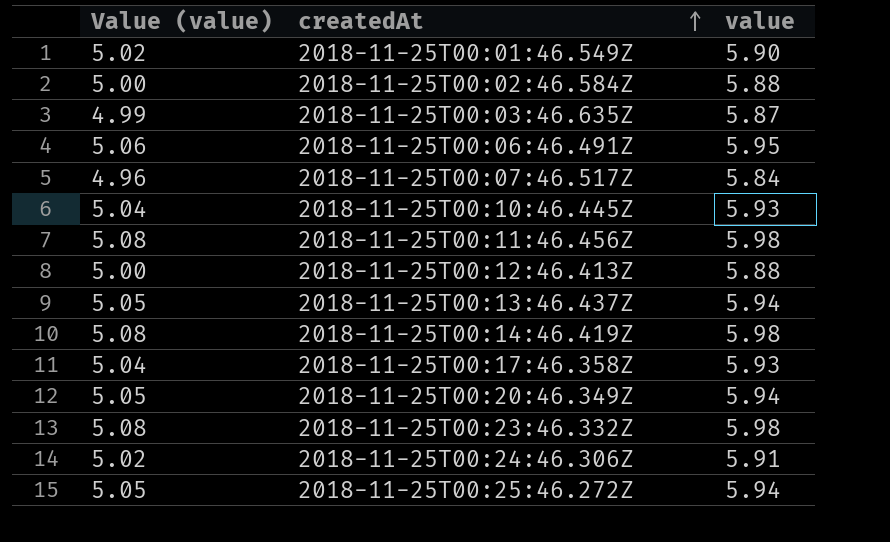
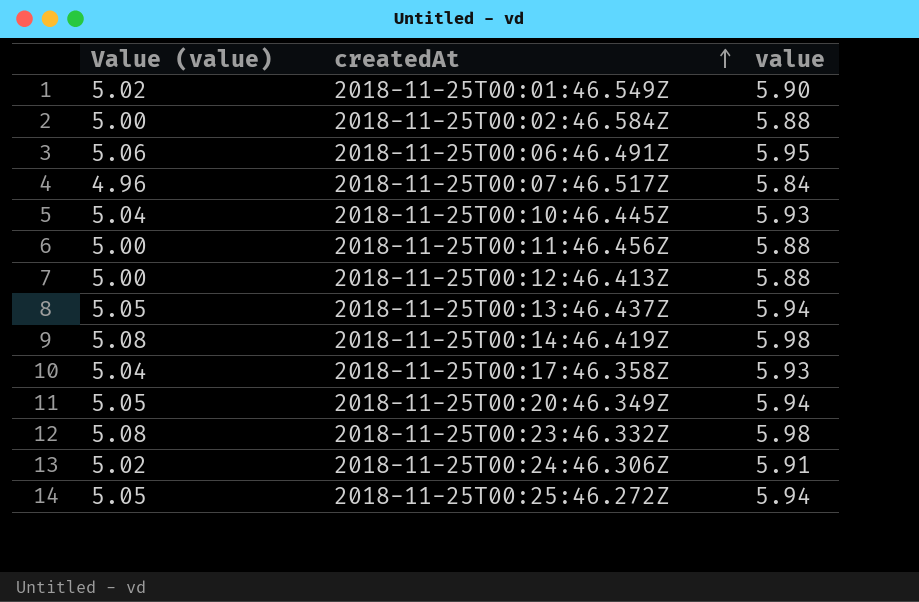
row 2018-11-25T00:03:46.635Z: 4.99 | 5.87 -> none
2018-11-25T00:11:46.456Z | Value (value): 5.08 -> 5.00
2018-11-25T00:11:46.456Z | value: 5.98 -> 5.88

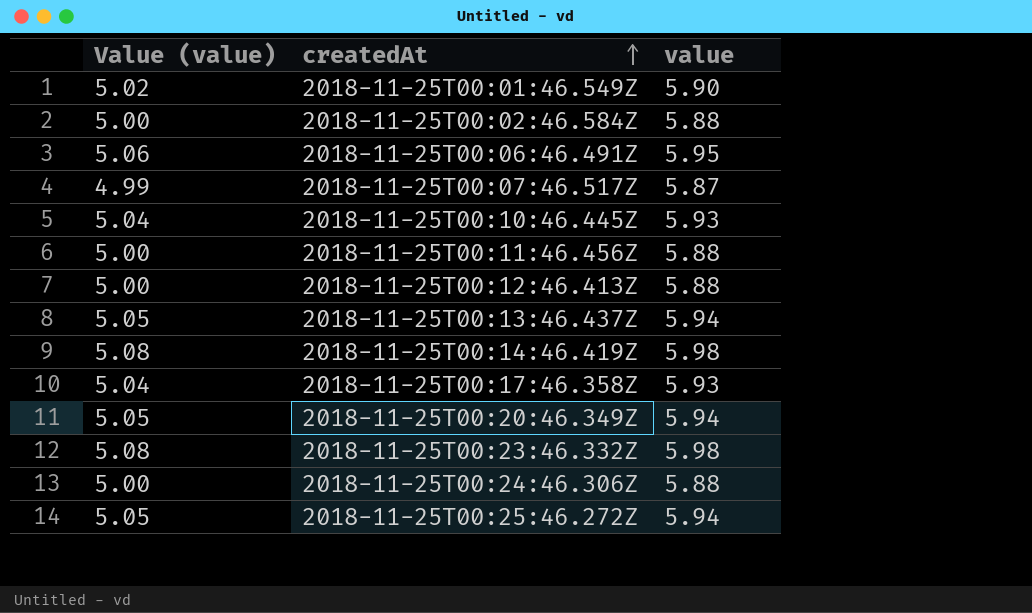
2018-11-25T00:07:46.517Z | Value (value): 4.96 -> 4.99
2018-11-25T00:07:46.517Z | value: 5.84 -> 5.87
2018-11-25T00:24:46.306Z | Value (value): 5.02 -> 5.00
2018-11-25T00:24:46.306Z | value: 5.91 -> 5.88

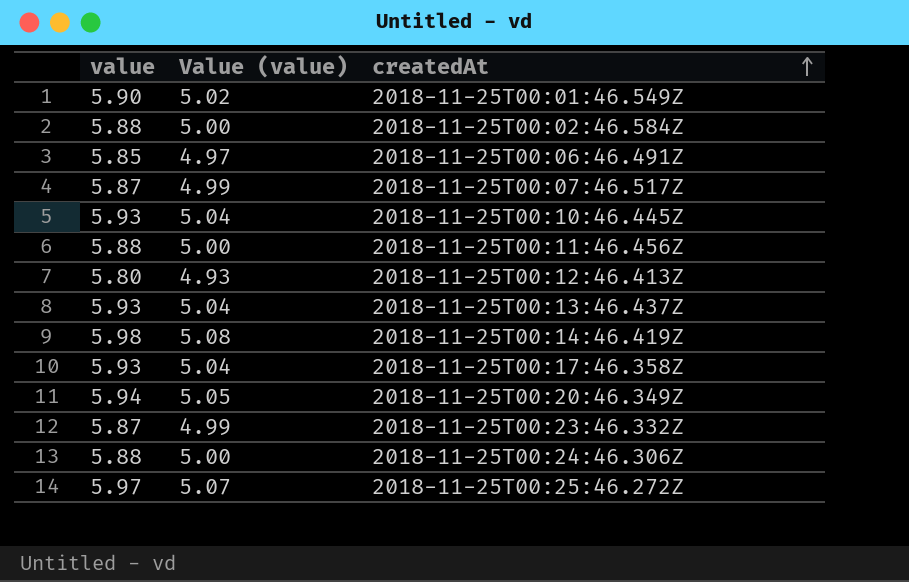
column value | position: 3 -> 1
2018-11-25T00:06:46.491Z | value: 5.95 -> 5.85
2018-11-25T00:06:46.491Z | Value (value): 5.06 -> 4.97
2018-11-25T00:12:46.413Z | value: 5.88 -> 5.80
2018-11-25T00:12:46.413Z | Value (value): 5.00 -> 4.93
2018-11-25T00:13:46.437Z | value: 5.94 -> 5.93
2018-11-25T00:13:46.437Z | Value (value): 5.05 -> 5.04
2018-11-25T00:23:46.332Z | value: 5.98 -> 5.87
2018-11-25T00:23:46.332Z | Value (value): 5.08 -> 4.99
2018-11-25T00:25:46.272Z | value: 5.94 -> 5.97
2018-11-25T00:25:46.272Z | Value (value): 5.05 -> 5.07

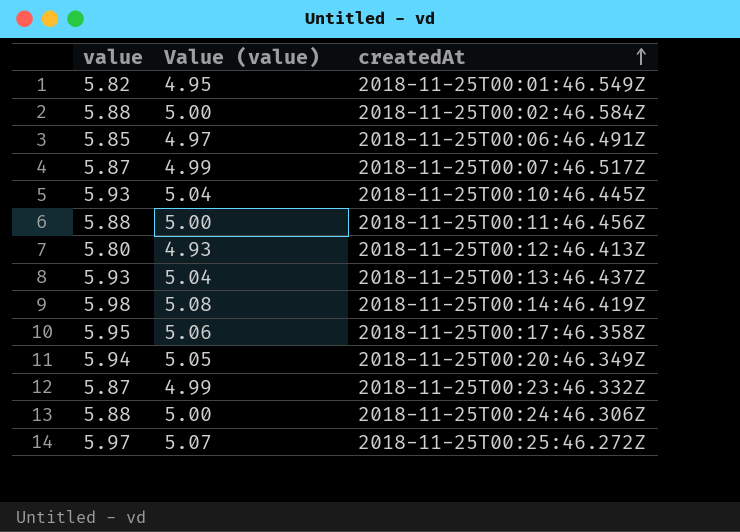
2018-11-25T00:01:46.549Z | value: 5.90 -> 5.82
2018-11-25T00:01:46.549Z | Value (value): 5.02 -> 4.95
2018-11-25T00:17:46.358Z | value: 5.93 -> 5.95
2018-11-25T00:17:46.358Z | Value (value): 5.04 -> 5.06

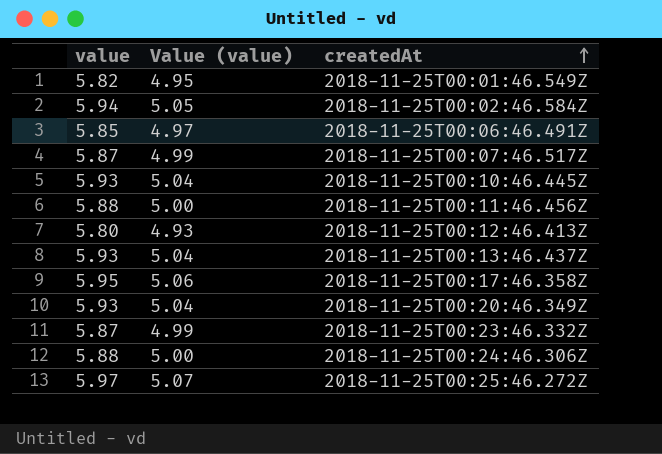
row 2018-11-25T00:14:46.419Z: 5.98 | 5.08 -> none
2018-11-25T00:02:46.584Z | value: 5.88 -> 5.94
2018-11-25T00:02:46.584Z | Value (value): 5.00 -> 5.05
2018-11-25T00:20:46.349Z | value: 5.94 -> 5.93
2018-11-25T00:20:46.349Z | Value (value): 5.05 -> 5.04

